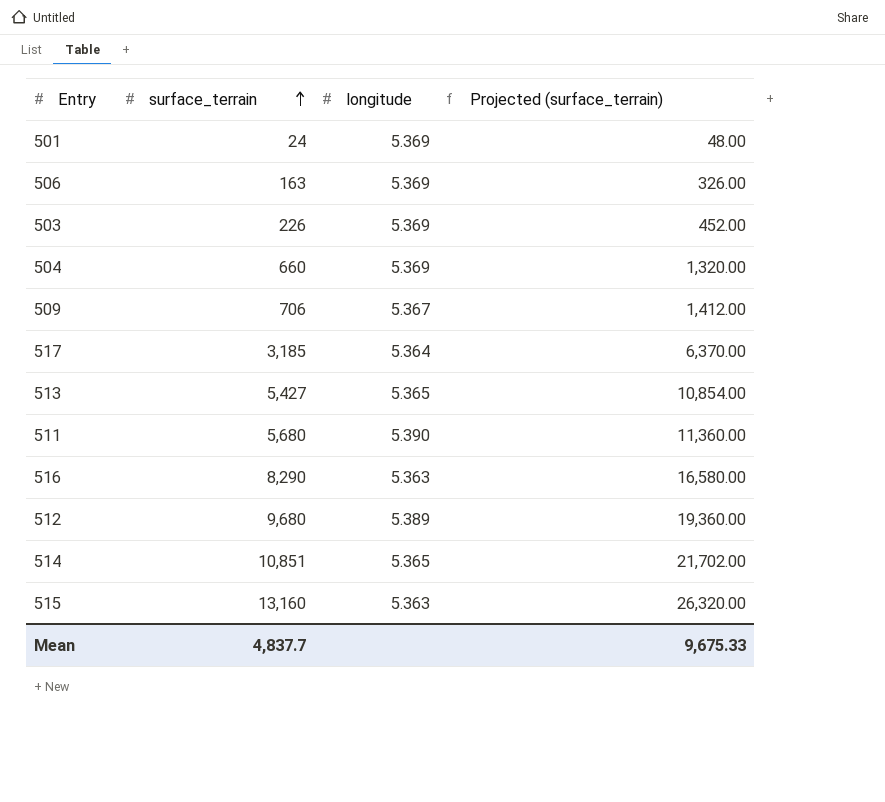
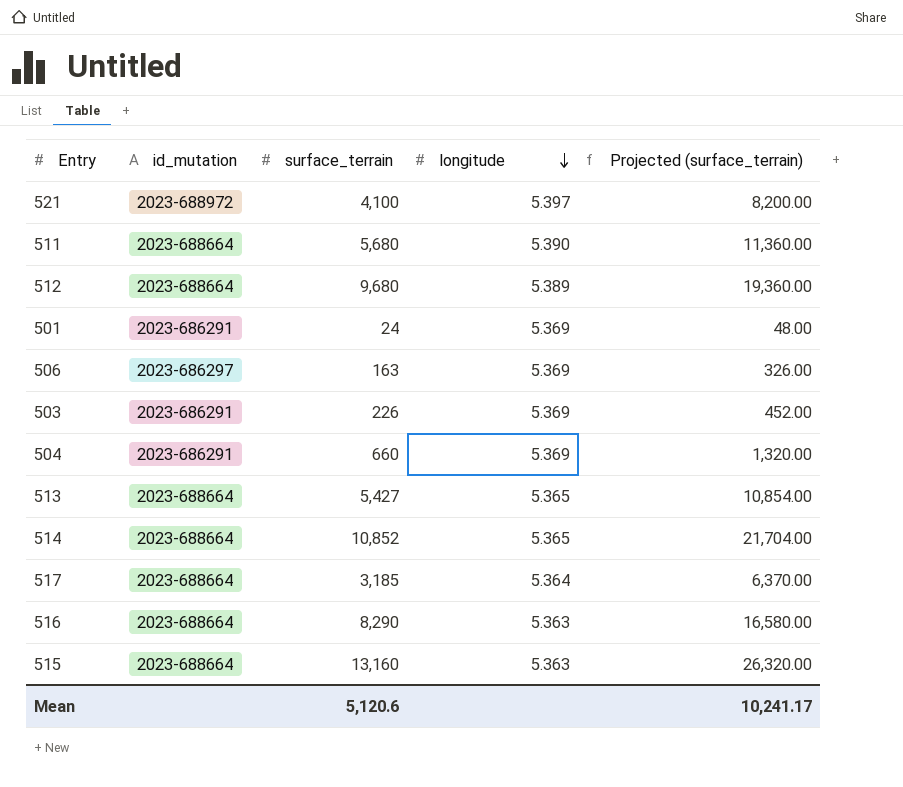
row order: surface_terrain ascending -> longitude descending
column id_mutation | position: none -> 2
row 509: 706 | 5.367 | 1,412.00 -> none
row 521: none -> 2023-688972 | 4,100 | 5.397 | 8,200.00
514 | surface_terrain: 10,851 -> 10,852
514 | Projected (surface_terrain): 21,702.00 -> 21,704.00
Mean | surface_terrain: 4,837.7 -> 5,120.6
Mean | Projected (surface_terrain): 9,675.33 -> 10,241.17

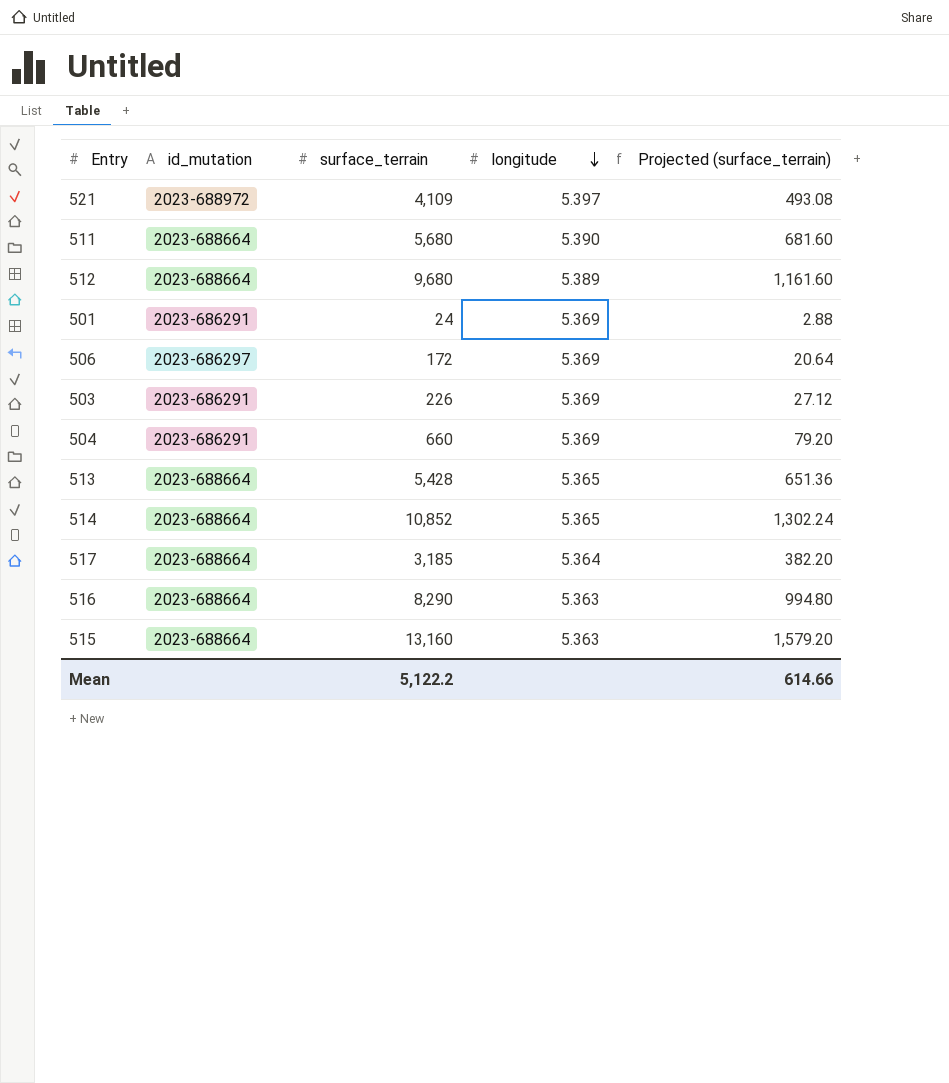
column Projected (surface_terrain) | formula: [surface_terrain] * 2 -> [surface_terrain] * 0.12
521 | surface_terrain: 4,100 -> 4,109
506 | surface_terrain: 163 -> 172
513 | surface_terrain: 5,427 -> 5,428
Mean | surface_terrain: 5,120.6 -> 5,122.2
Mean | Projected (surface_terrain): 10,241.17 -> 614.66

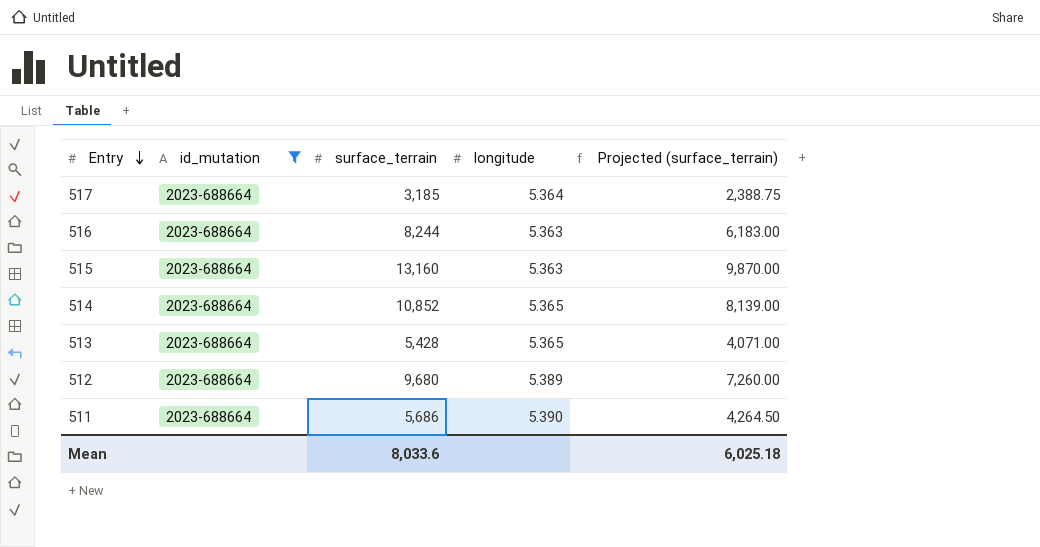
filter: none -> id_mutation = 2023-688664
row order: longitude descending -> Entry descending
column Projected (surface_terrain) | formula: [surface_terrain] * 0.12 -> [surface_terrain] * 0.75
516 | surface_terrain: 8,290 -> 8,244
511 | surface_terrain: 5,680 -> 5,686
Mean | surface_terrain: 5,122.2 -> 8,033.6
Mean | Projected (surface_terrain): 614.66 -> 6,025.18

